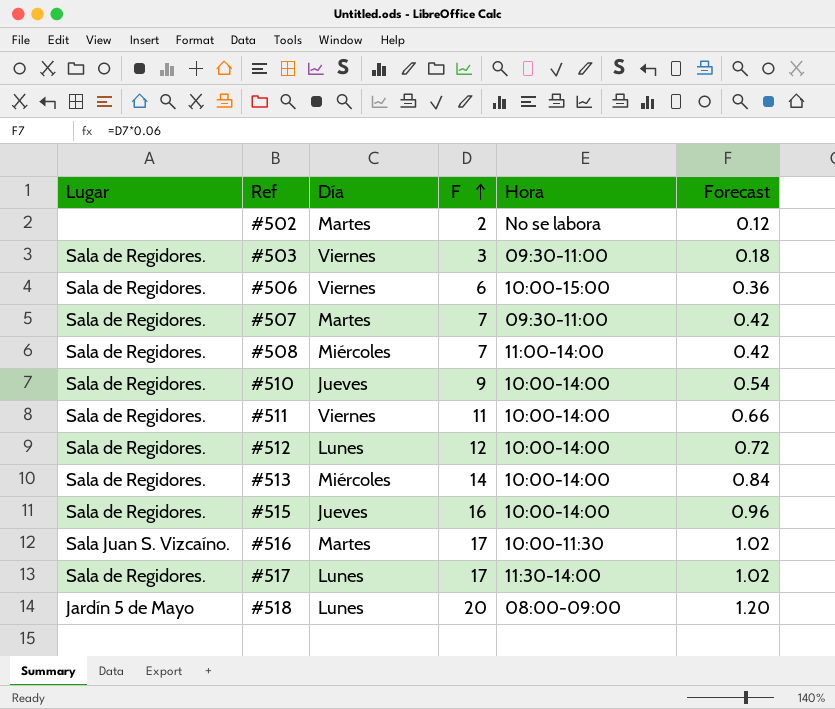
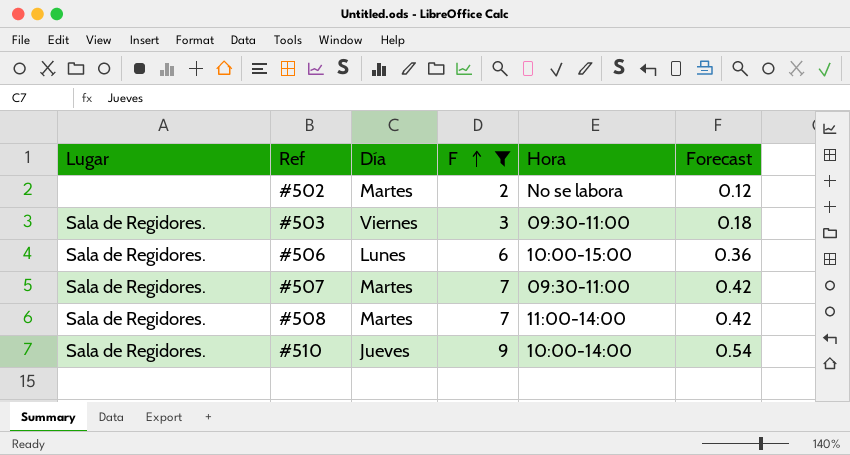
filter: none -> F <= 9
#506 | Día: Viernes -> Lunes
#508 | Día: Miércoles -> Martes

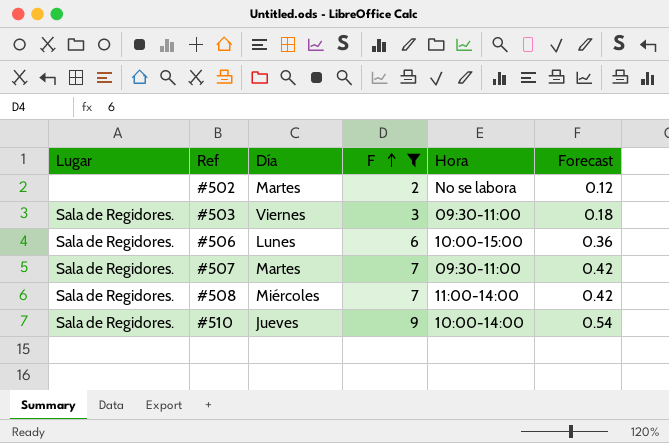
#508 | Día: Martes -> Miércoles

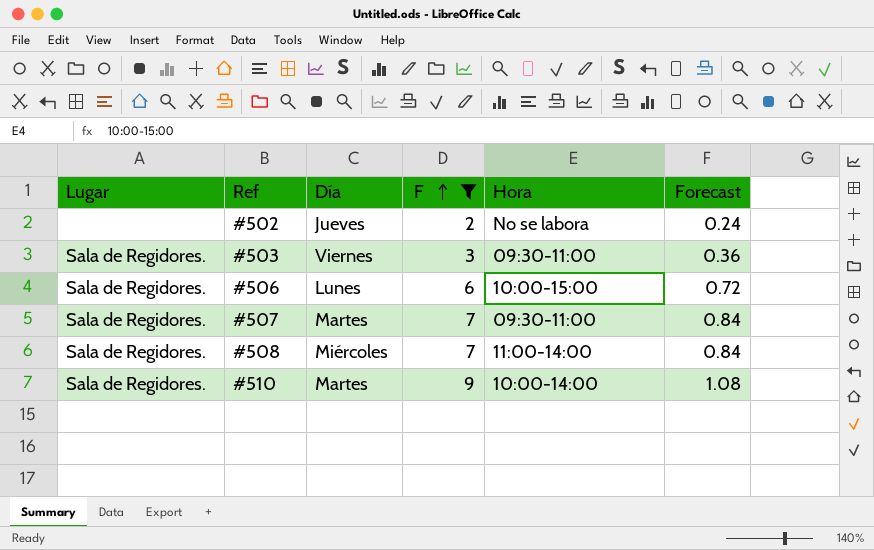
column Forecast | formula: [F] * 0.06 -> [F] * 0.12
#502 | Día: Martes -> Jueves
#510 | Día: Jueves -> Martes

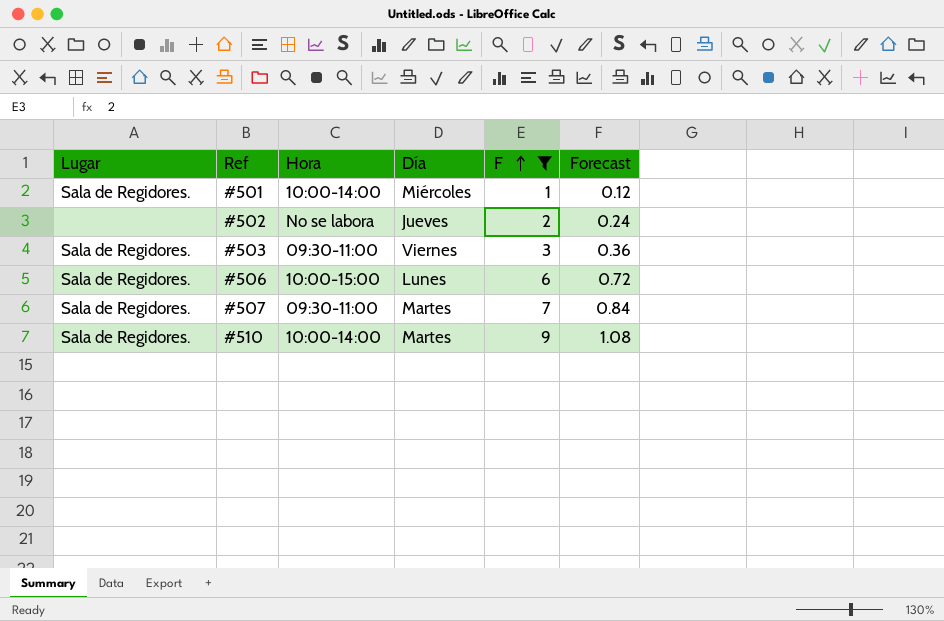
column Hora | position: 5 -> 3
row #508: Sala de Regidores. | Miércoles | 7 | 11:00-14:00 | 0.84 -> none
row #501: none -> Sala de Regidores. | 10:00-14:00 | Miércoles | 1 | 0.12

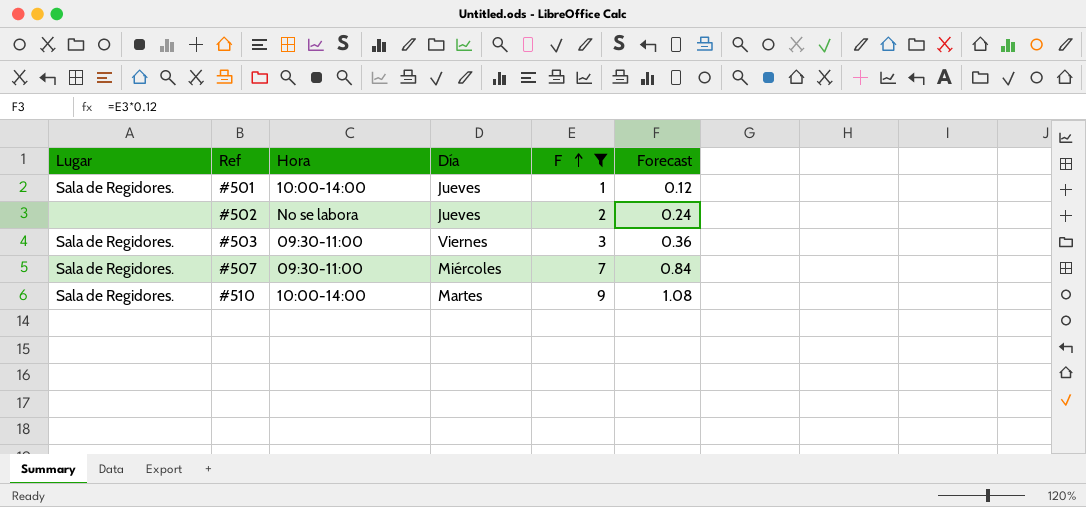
row #506: Sala de Regidores. | 10:00-15:00 | Lunes | 6 | 0.72 -> none
#501 | Día: Miércoles -> Jueves
#507 | Día: Martes -> Miércoles

